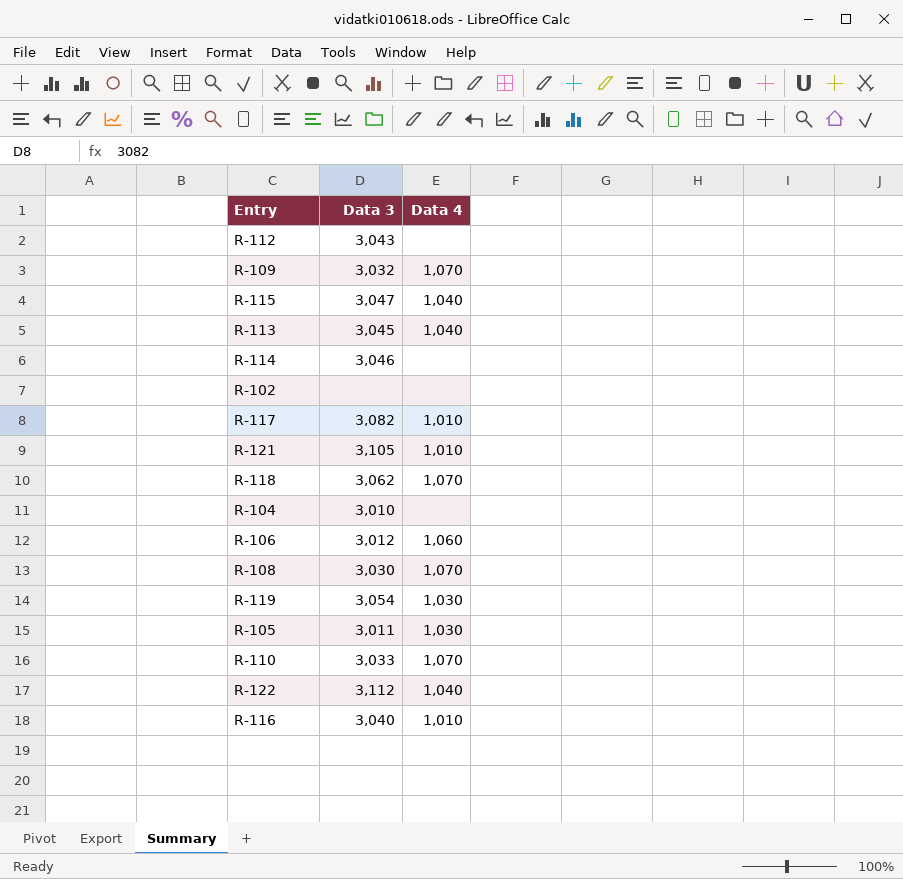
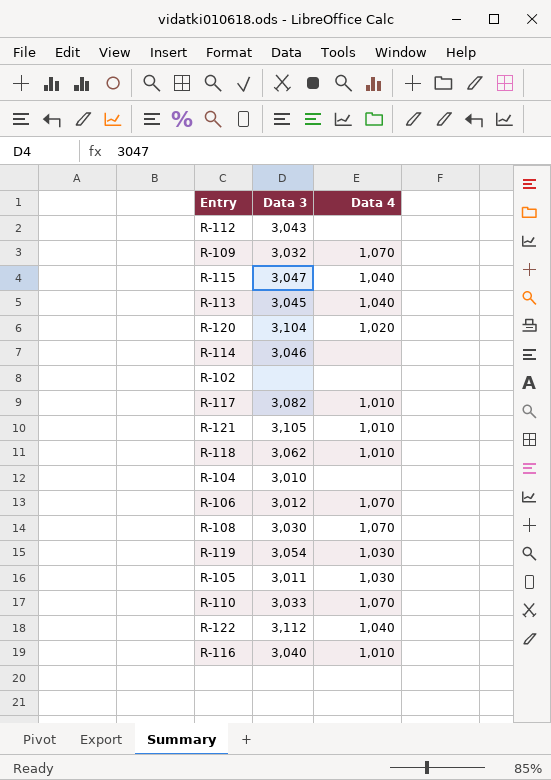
row R-120: none -> 3,104 | 1,020
R-118 | Data 4: 1,070 -> 1,010
R-106 | Data 4: 1,060 -> 1,070

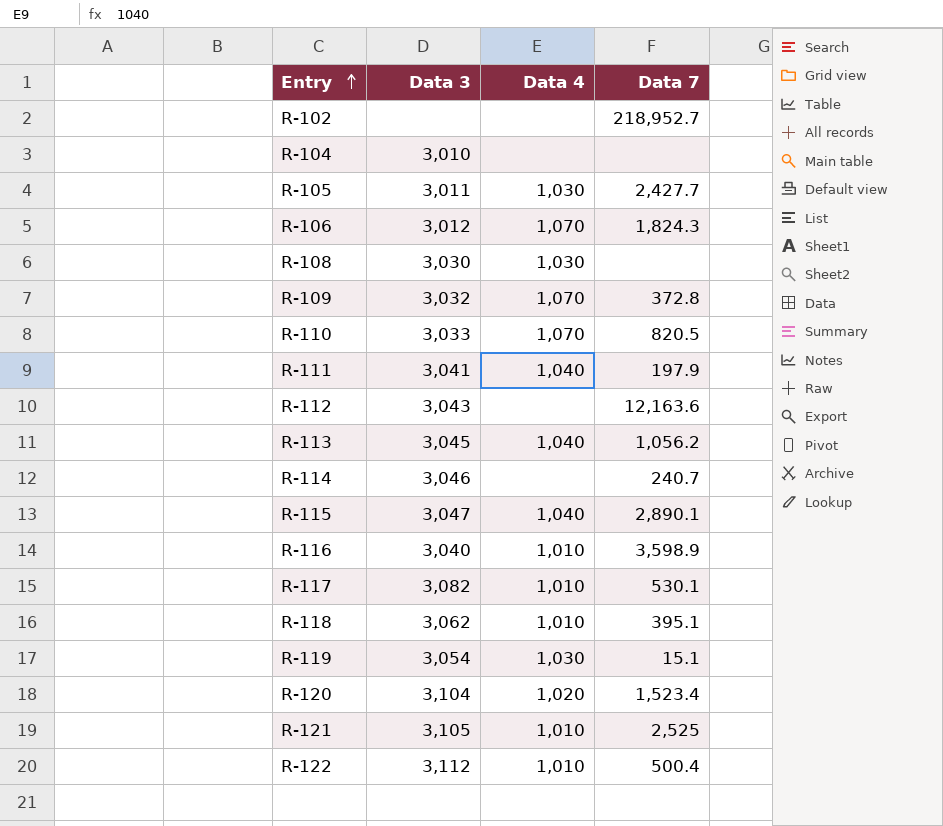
row order: none -> Entry ascending
column Data 7 | position: none -> 4
R-108 | Data 4: 1,070 -> 1,030
row R-111: none -> 3,041 | 1,040 | 197.9
R-122 | Data 4: 1,040 -> 1,010

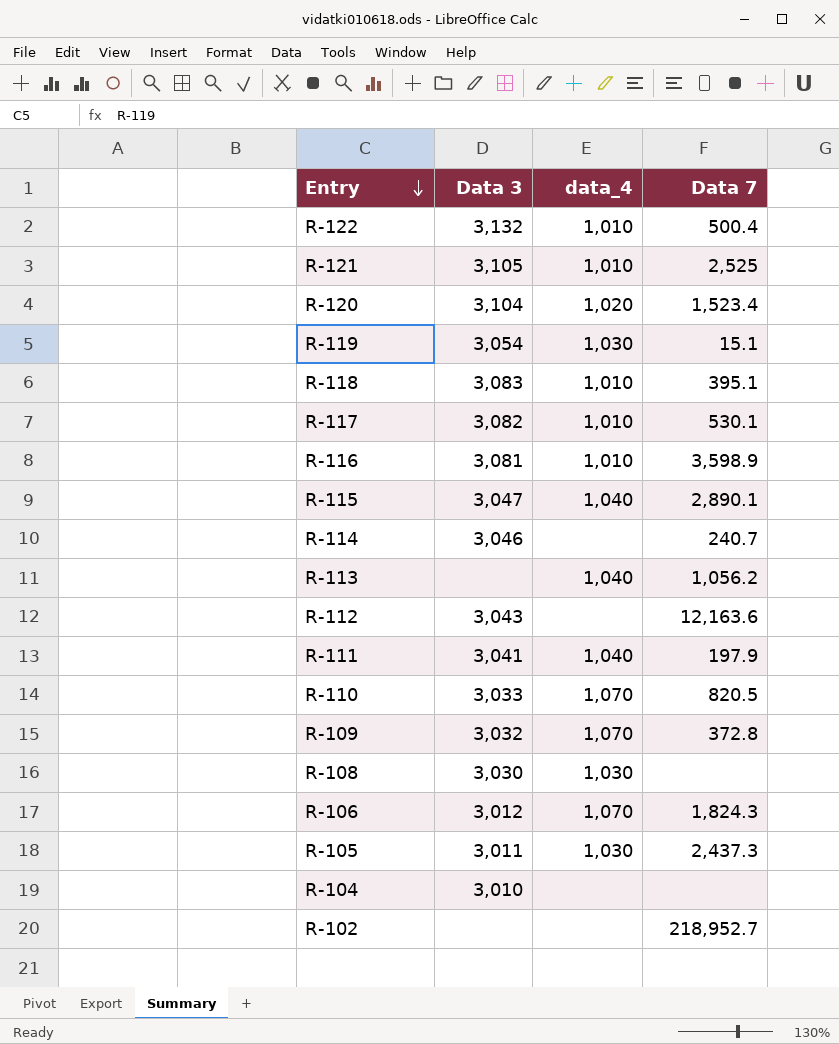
row order: Entry ascending -> Entry descending
column name: Data 4 -> data_4
R-122 | Data 3: 3,112 -> 3,132
R-118 | Data 3: 3,062 -> 3,083
R-116 | Data 3: 3,040 -> 3,081
R-113 | Data 3: 3,045 -> none
R-105 | Data 7: 2,427.7 -> 2,437.3

